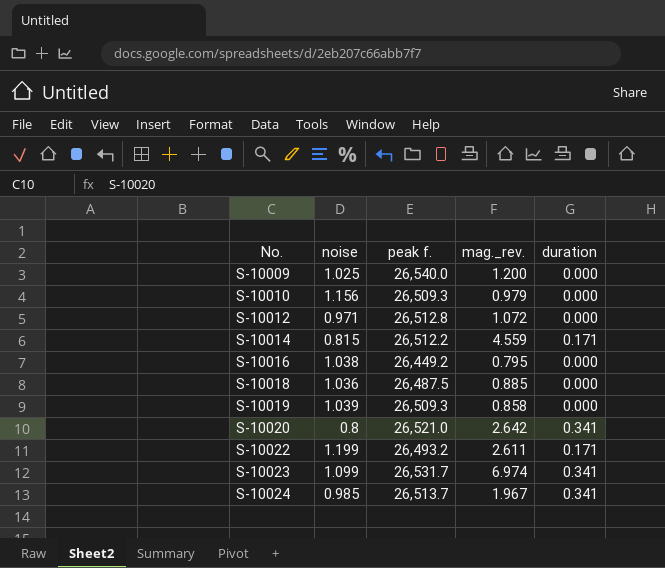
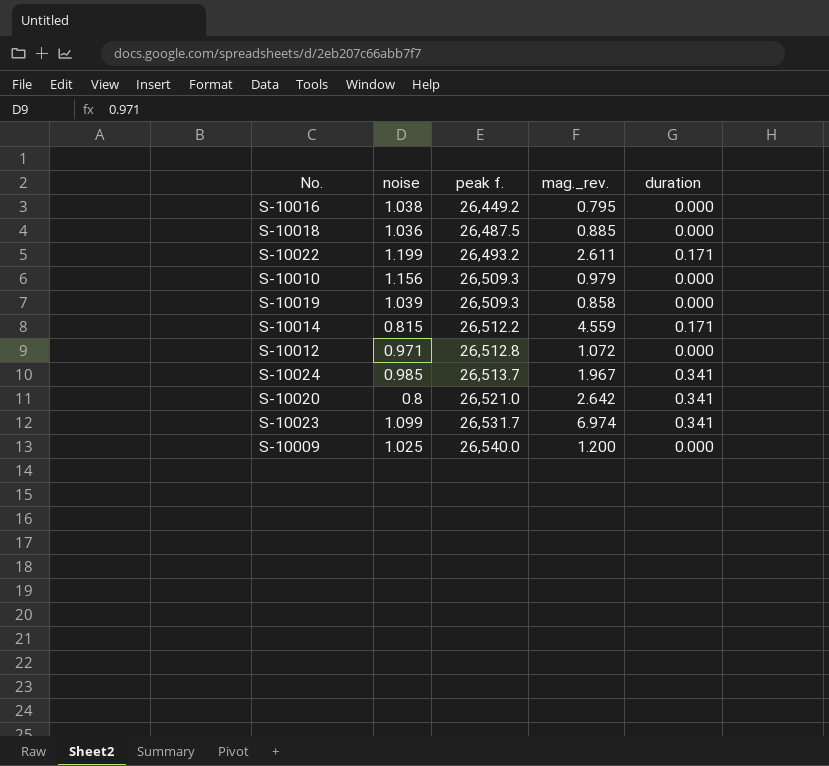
row order: No. ascending -> peak f. ascending

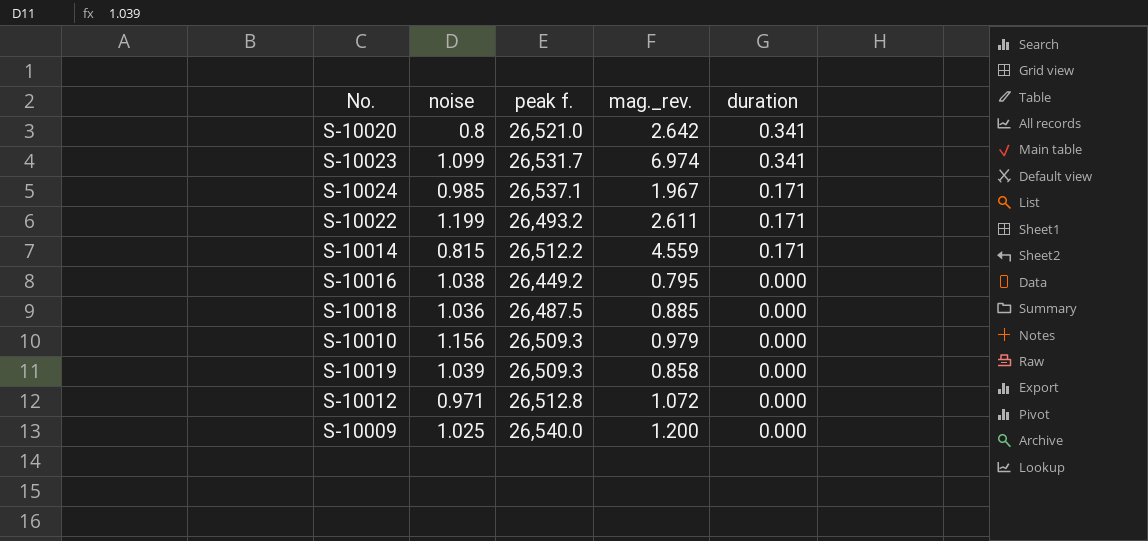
row order: peak f. ascending -> duration descending
S-10024 | peak f.: 26,513.7 -> 26,537.1
S-10024 | duration: 0.341 -> 0.171

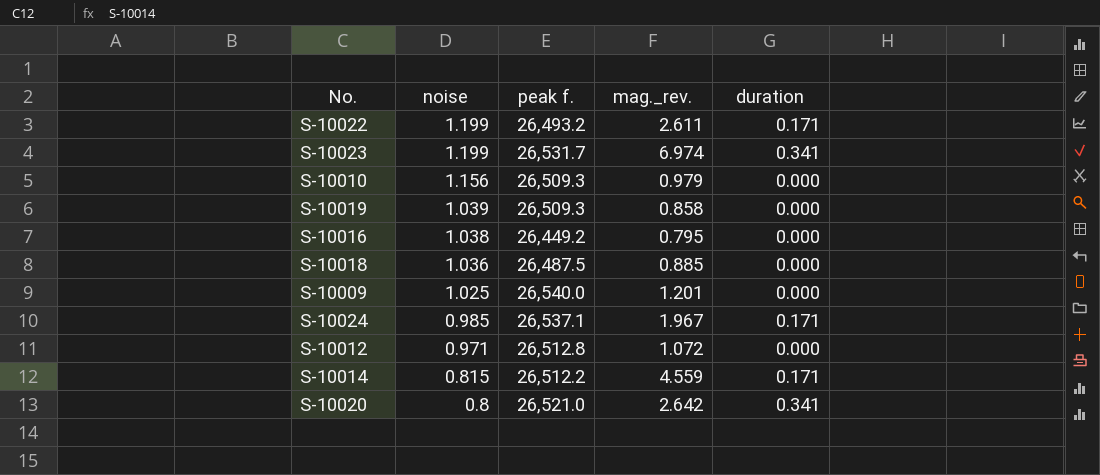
row order: duration descending -> noise descending
S-10023 | noise: 1.099 -> 1.199
S-10009 | mag._rev.: 1.200 -> 1.201

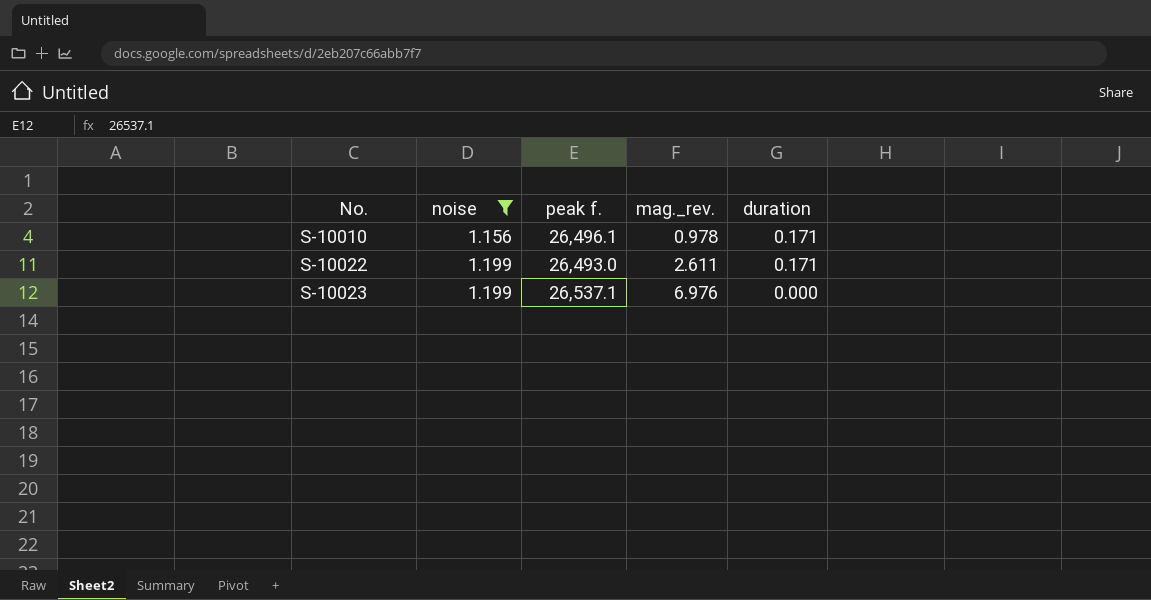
filter: none -> noise >= 1.156
row order: noise descending -> No. ascending
S-10010 | peak f.: 26,509.3 -> 26,496.1
S-10010 | mag._rev.: 0.979 -> 0.978
S-10010 | duration: 0.000 -> 0.171
S-10022 | peak f.: 26,493.2 -> 26,493.0
S-10023 | peak f.: 26,531.7 -> 26,537.1
S-10023 | mag._rev.: 6.974 -> 6.976
S-10023 | duration: 0.341 -> 0.000

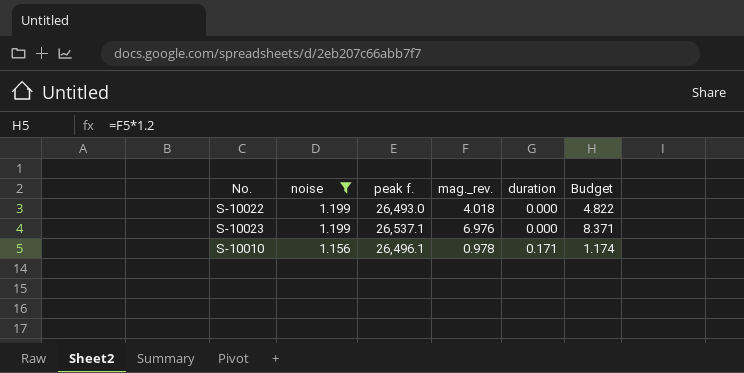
row order: No. ascending -> noise descending
column Budget | formula: none -> [mag._rev.] * 1.2
S-10022 | mag._rev.: 2.611 -> 4.018
S-10022 | duration: 0.171 -> 0.000

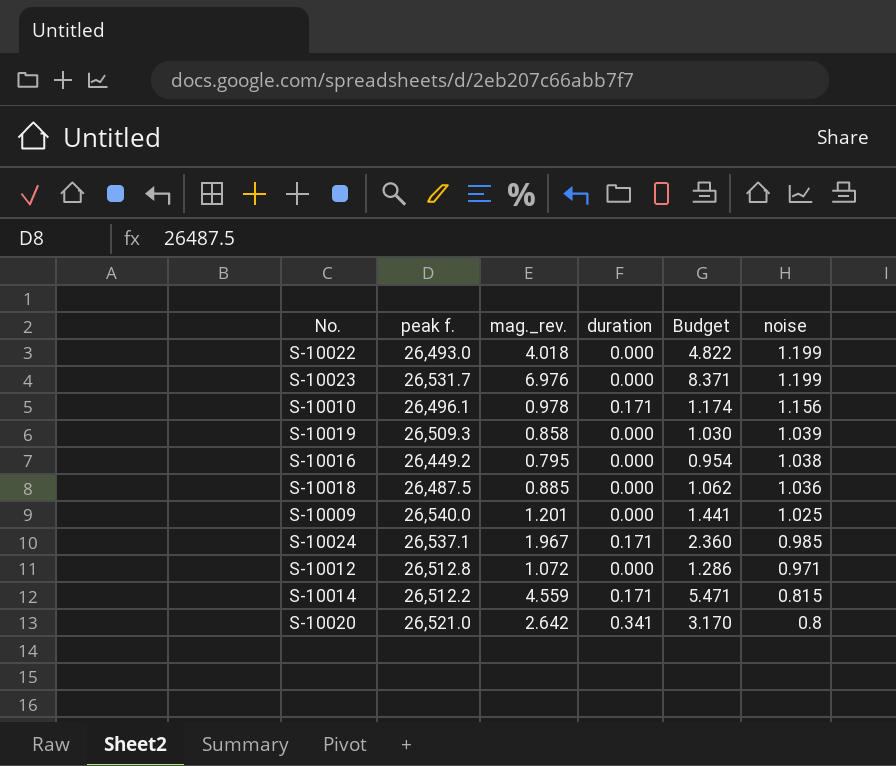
filter: noise >= 1.156 -> none
column noise | position: 2 -> 6
S-10023 | peak f.: 26,537.1 -> 26,531.7

